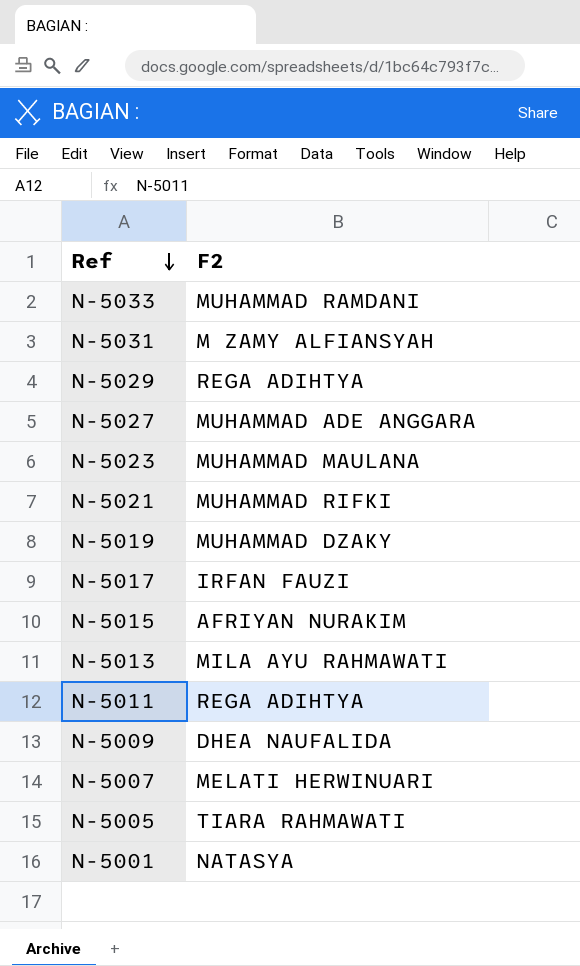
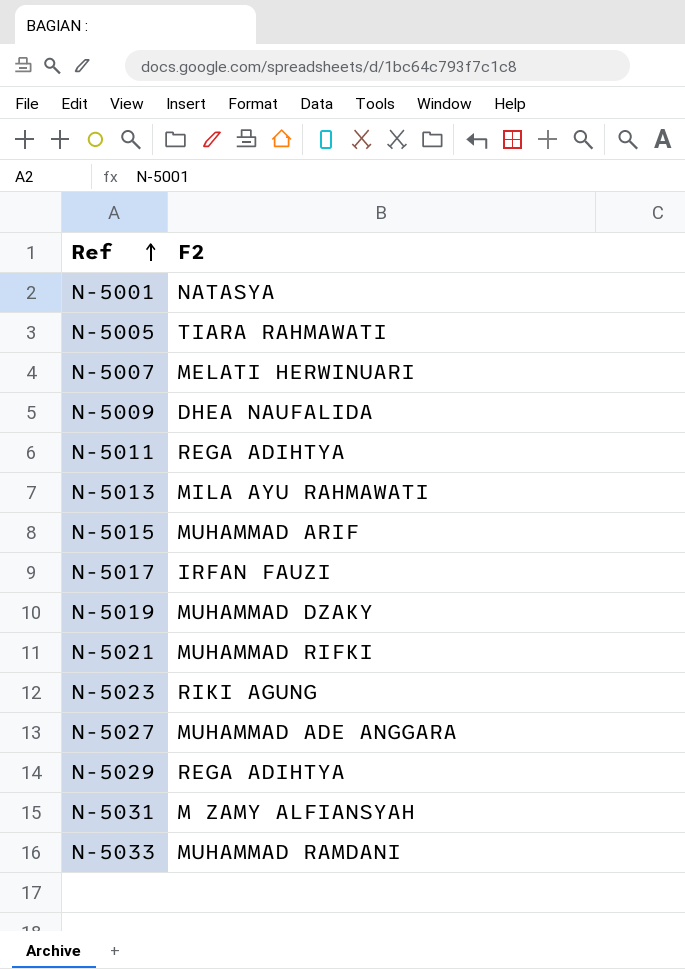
row order: Ref descending -> Ref ascending
N-5015 | F2: AFRIYAN NURAKIM -> MUHAMMAD ARIF
N-5023 | F2: MUHAMMAD MAULANA -> RIKI AGUNG

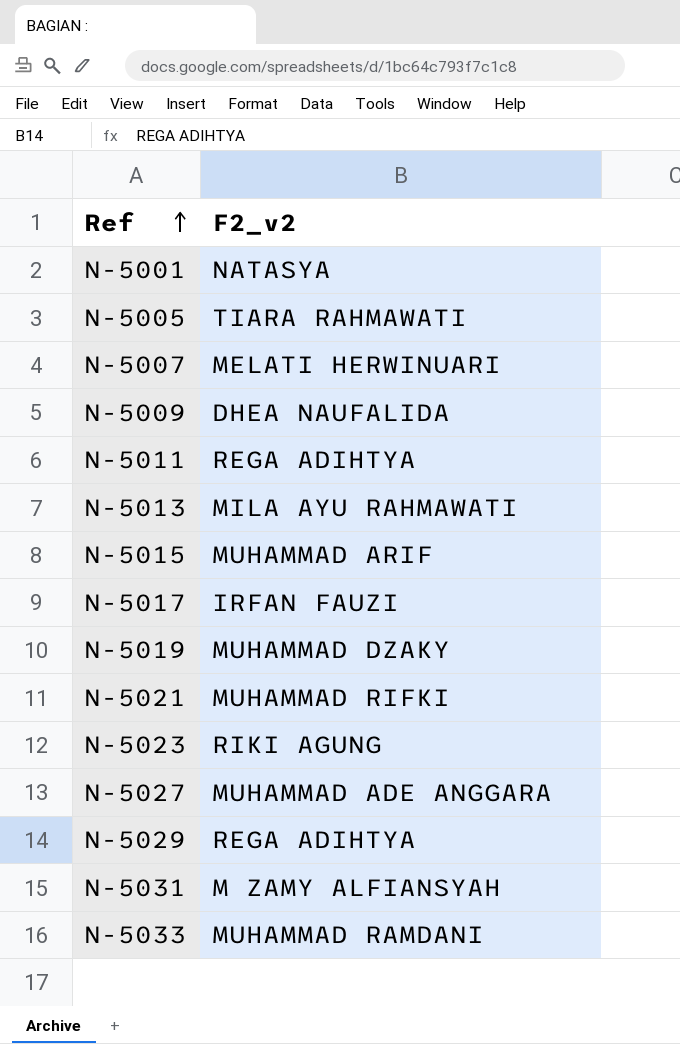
column name: F2 -> F2_v2

